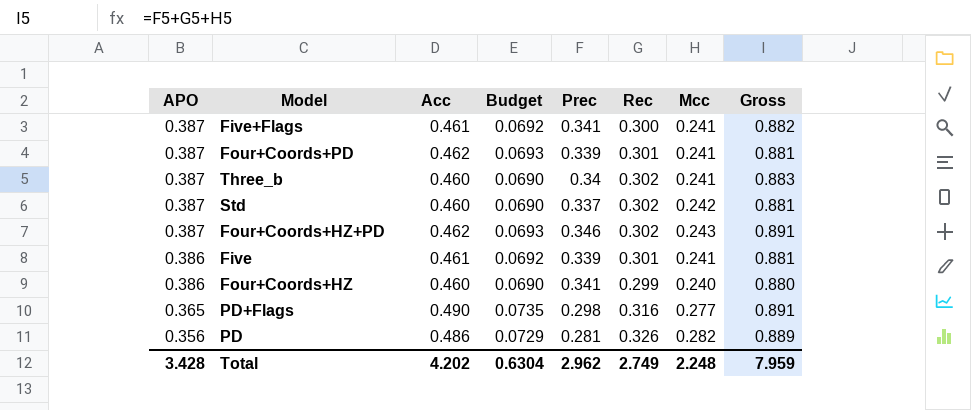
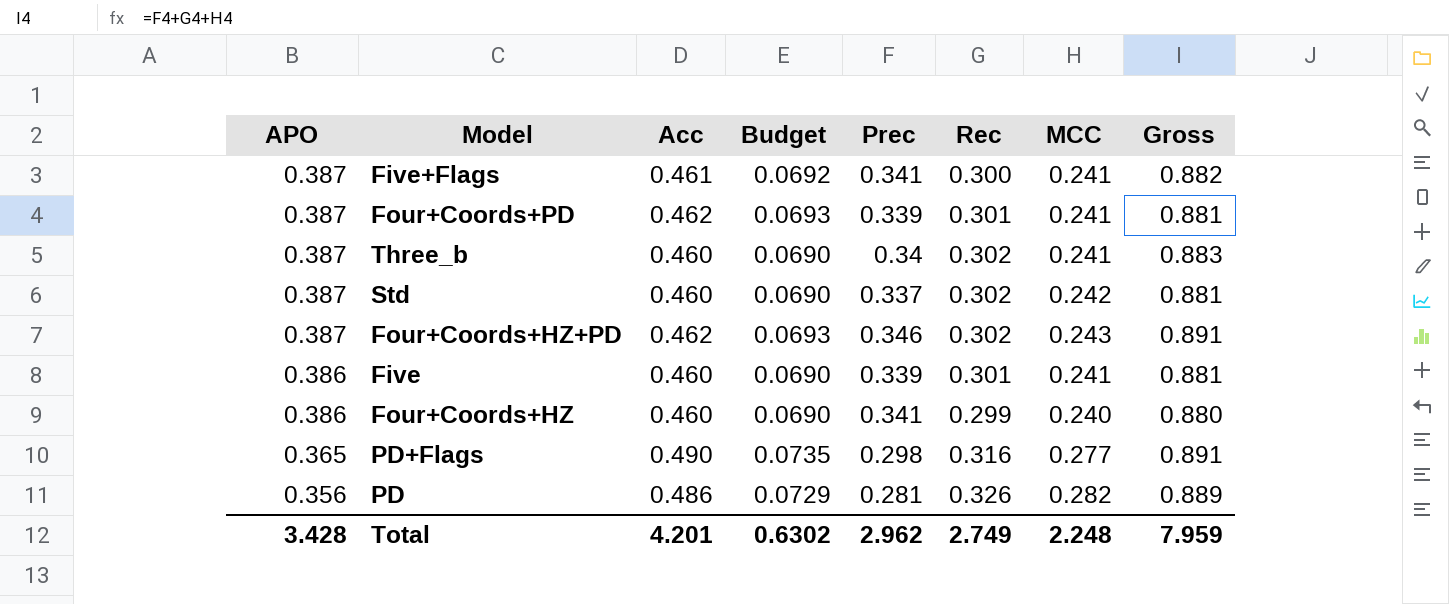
column name: Mcc -> MCC
Five | Acc: 0.461 -> 0.460
Five | Budget: 0.0692 -> 0.0690
Total | Acc: 4.202 -> 4.201
Total | Budget: 0.6304 -> 0.6302

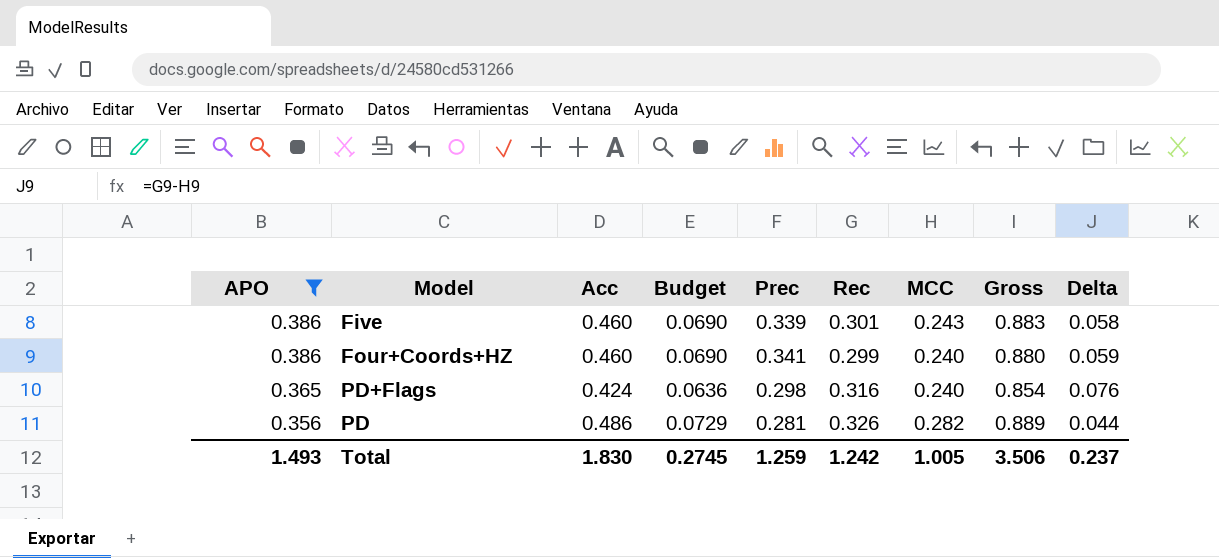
filter: none -> APO != 0.387
column Delta | formula: none -> [Rec] - [MCC]
Five | MCC: 0.241 -> 0.243
Five | Gross: 0.881 -> 0.883
PD+Flags | Acc: 0.490 -> 0.424
PD+Flags | Budget: 0.0735 -> 0.0636
PD+Flags | MCC: 0.277 -> 0.240
PD+Flags | Gross: 0.891 -> 0.854
Total | APO: 3.428 -> 1.493
Total | Acc: 4.201 -> 1.830
Total | Budget: 0.6302 -> 0.2745
Total | Prec: 2.962 -> 1.259
Total | Rec: 2.749 -> 1.242
Total | MCC: 2.248 -> 1.005
Total | Gross: 7.959 -> 3.506

